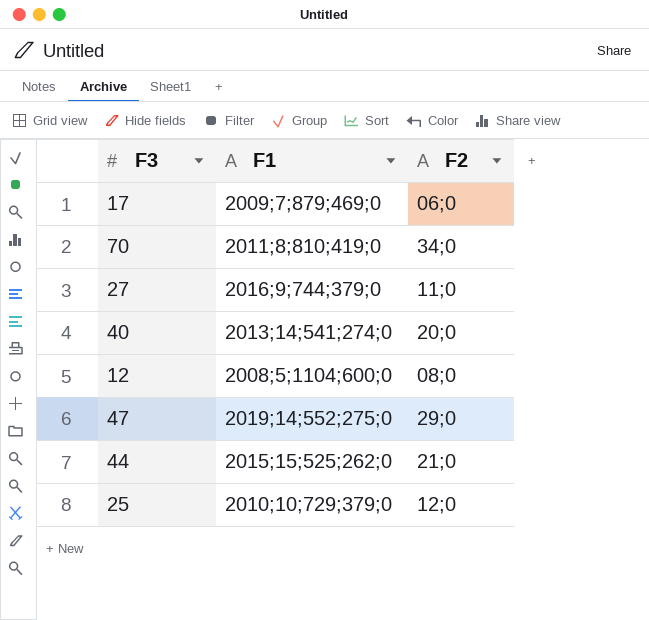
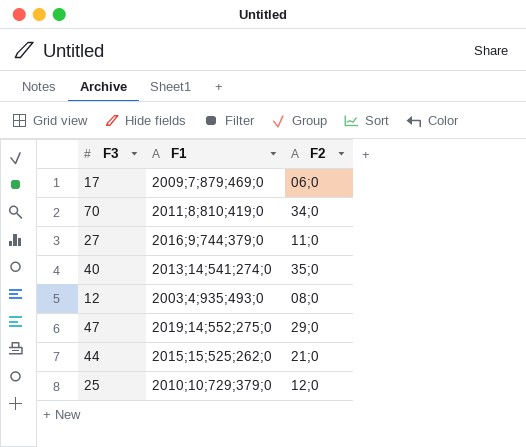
40 | F2: 20;0 -> 35;0
12 | F1: 2008;5;1104;600;0 -> 2003;4;935;493;0

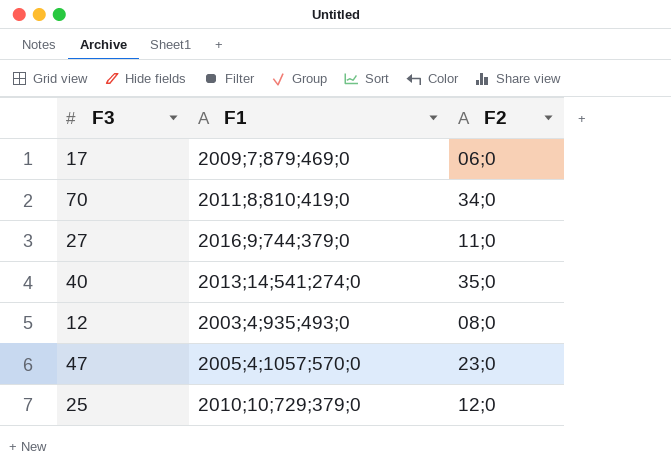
row 44: 2015;15;525;262;0 | 21;0 -> none
47 | F1: 2019;14;552;275;0 -> 2005;4;1057;570;0
47 | F2: 29;0 -> 23;0

